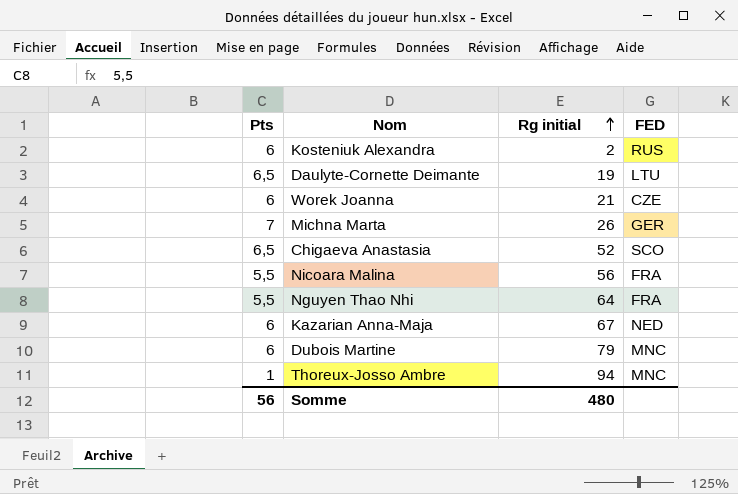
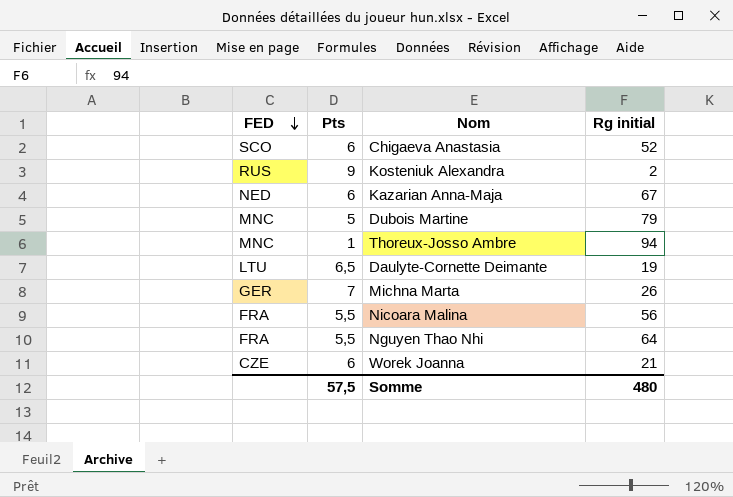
row order: Rg initial ascending -> FED descending
column FED | position: 4 -> 1
Chigaeva Anastasia | Pts: 6,5 -> 6
Kosteniuk Alexandra | Pts: 6 -> 9
Dubois Martine | Pts: 6 -> 5
Somme | Pts: 56 -> 57,5

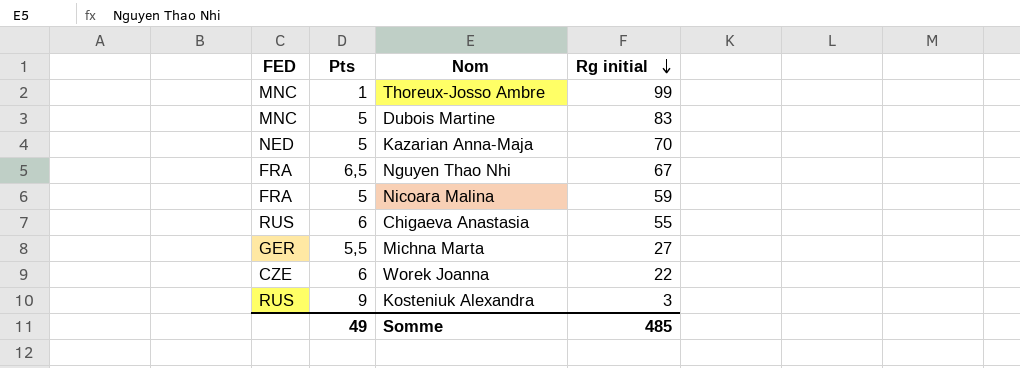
row order: FED descending -> Rg initial descending
row Daulyte-Cornette Deimante: LTU | 6,5 | 19 -> none
Thoreux-Josso Ambre | Rg initial: 94 -> 99
Dubois Martine | Rg initial: 79 -> 83
Kazarian Anna-Maja | Pts: 6 -> 5
Kazarian Anna-Maja | Rg initial: 67 -> 70
Nguyen Thao Nhi | Pts: 5,5 -> 6,5
Nguyen Thao Nhi | Rg initial: 64 -> 67
Nicoara Malina | Pts: 5,5 -> 5
Nicoara Malina | Rg initial: 56 -> 59
Chigaeva Anastasia | FED: SCO -> RUS
Chigaeva Anastasia | Rg initial: 52 -> 55
Michna Marta | Pts: 7 -> 5,5
Michna Marta | Rg initial: 26 -> 27
Worek Joanna | Rg initial: 21 -> 22
Kosteniuk Alexandra | Rg initial: 2 -> 3
Somme | Pts: 57,5 -> 49
Somme | Rg initial: 480 -> 485

